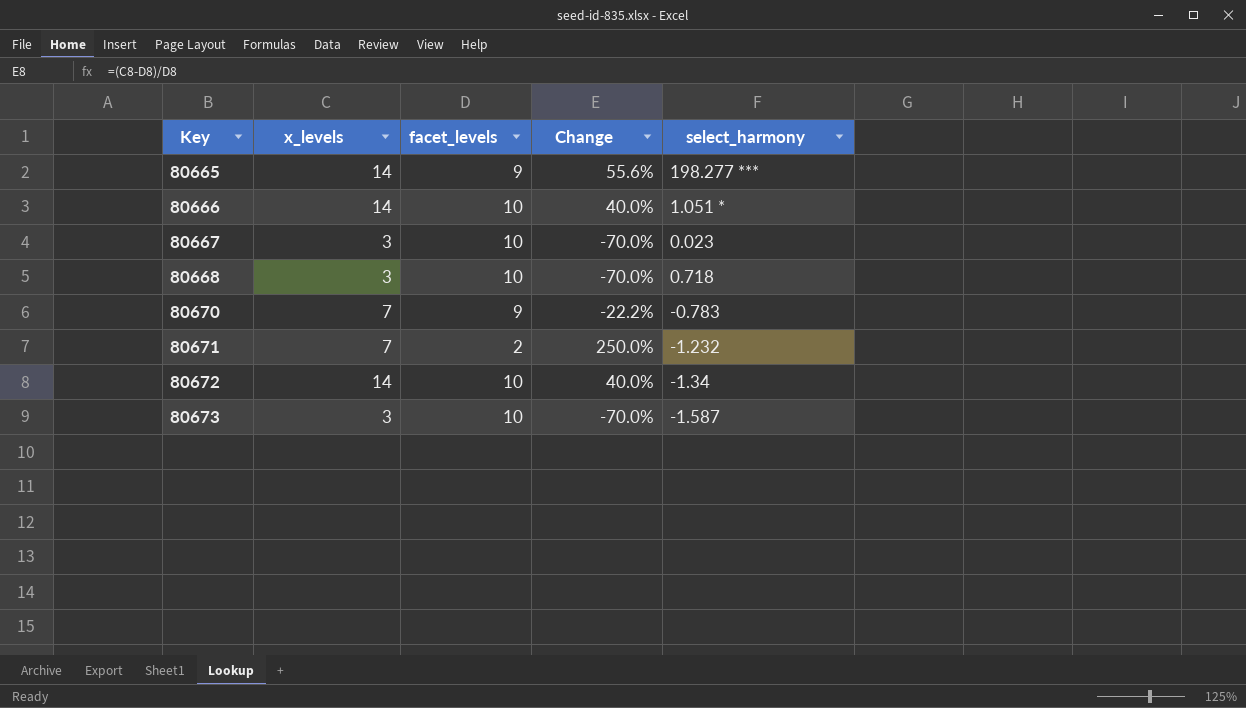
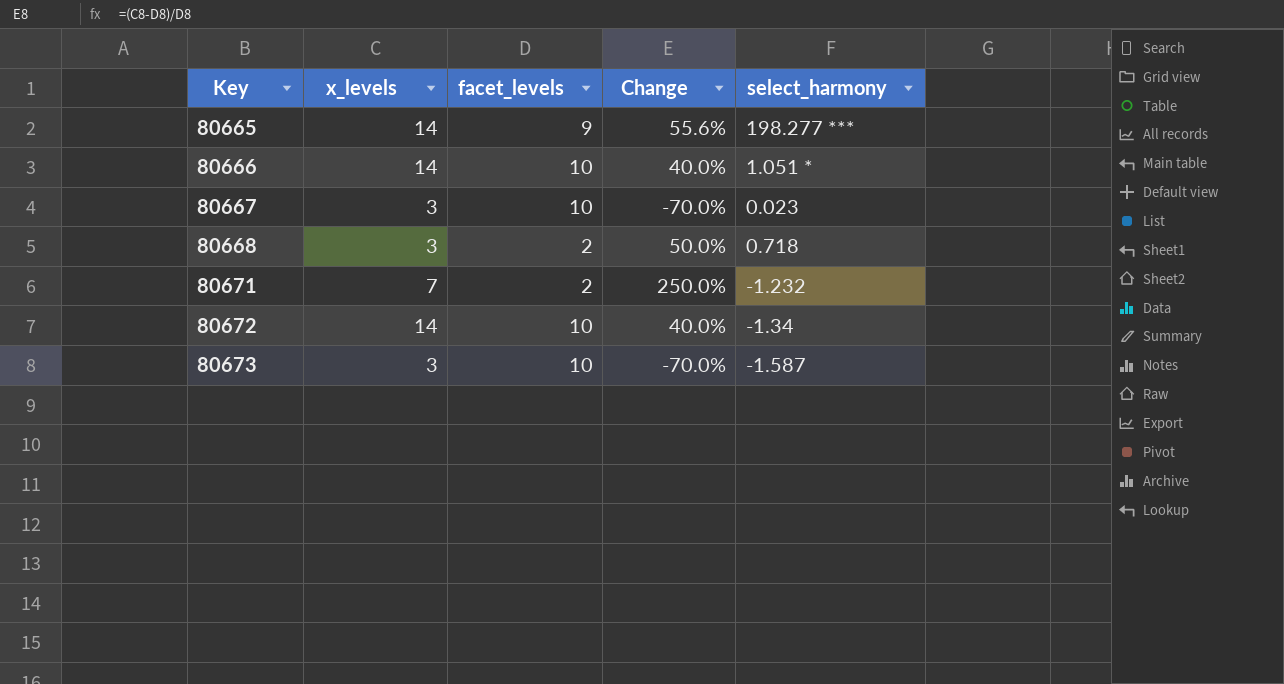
row 80670: 7 | 9 | -22.2% | -0.783 -> none
80668 | facet_levels: 10 -> 2
80668 | Change: -70.0% -> 50.0%

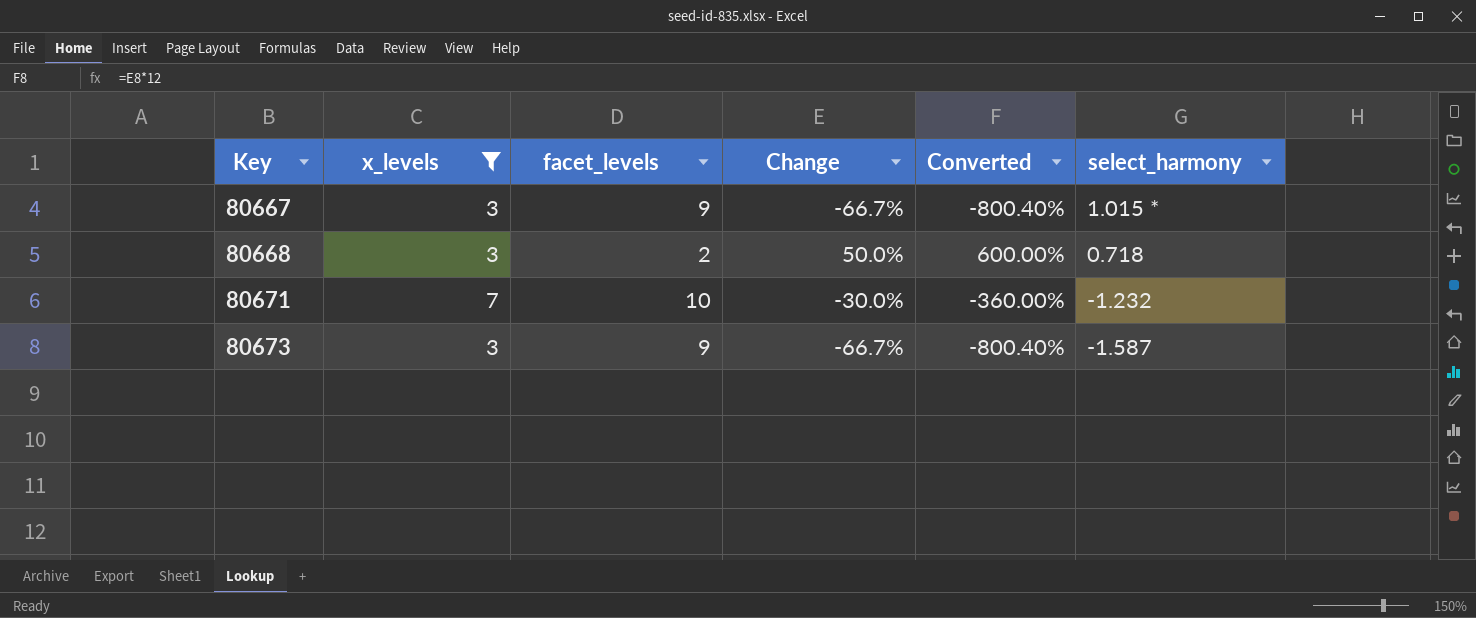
filter: none -> x_levels != 14
column Converted | formula: none -> [Change] * 12
80667 | facet_levels: 10 -> 9
80667 | Change: -70.0% -> -66.7%
80667 | select_harmony: 0.023 -> 1.015 *
80671 | facet_levels: 2 -> 10
80671 | Change: 250.0% -> -30.0%
80673 | facet_levels: 10 -> 9
80673 | Change: -70.0% -> -66.7%

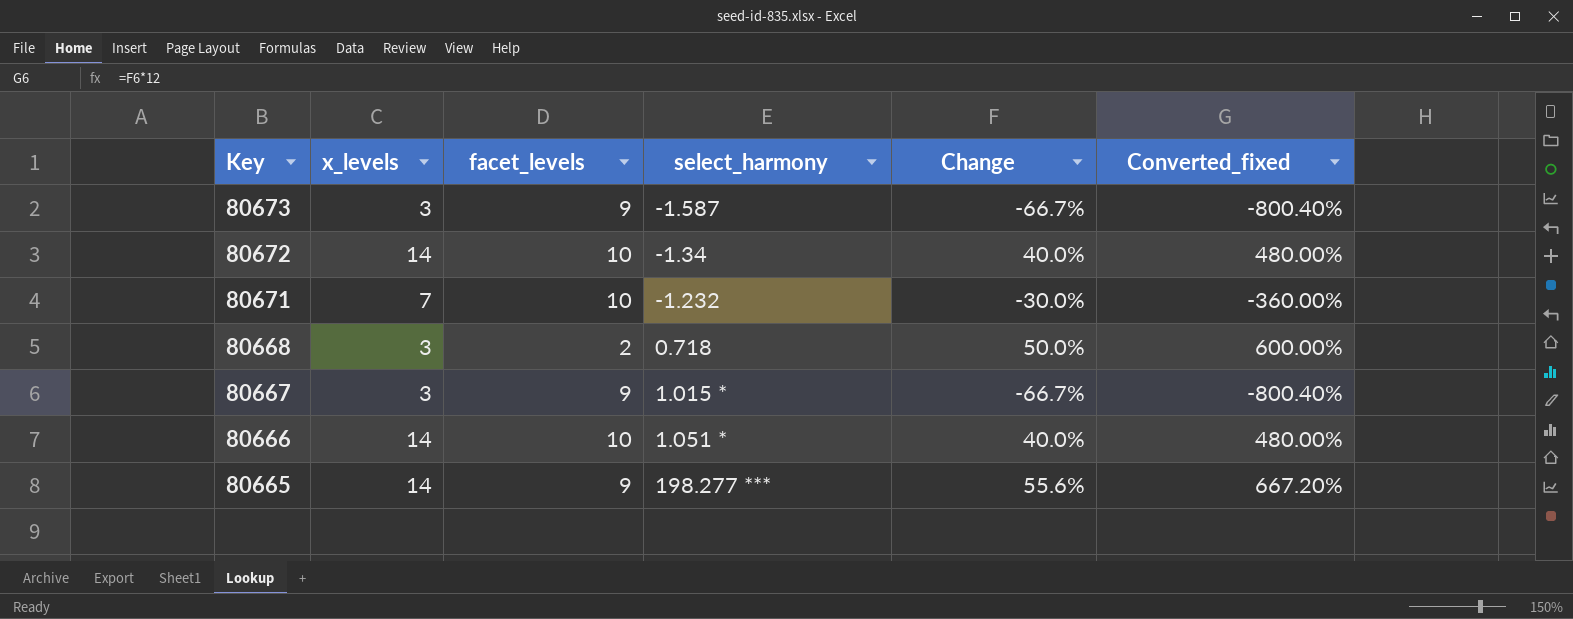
filter: x_levels != 14 -> none
row order: Key ascending -> Key descending
column select_harmony | position: 6 -> 4
column name: Converted -> Converted_fixed

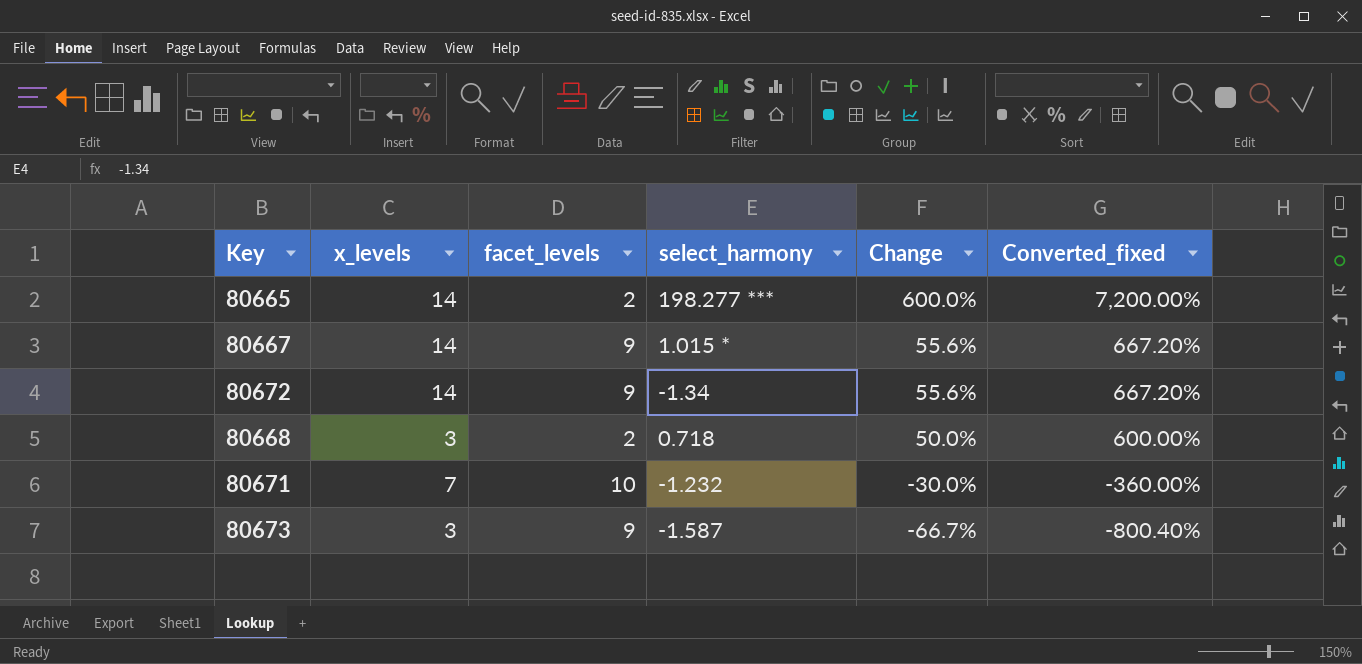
row order: Key descending -> Change descending
row 80666: 14 | 10 | 1.051 * | 40.0% | 480.00% -> none
80665 | facet_levels: 9 -> 2
80665 | Change: 55.6% -> 600.0%
80665 | Converted_fixed: 667.20% -> 7,200.00%
80667 | x_levels: 3 -> 14
80667 | Change: -66.7% -> 55.6%
80667 | Converted_fixed: -800.40% -> 667.20%
80672 | facet_levels: 10 -> 9
80672 | Change: 40.0% -> 55.6%
80672 | Converted_fixed: 480.00% -> 667.20%

